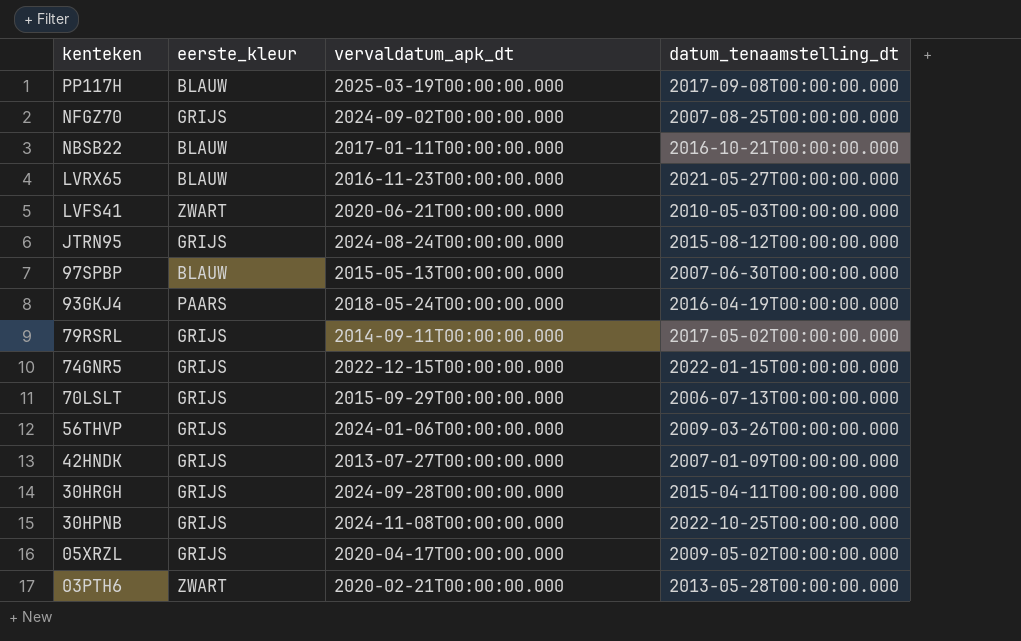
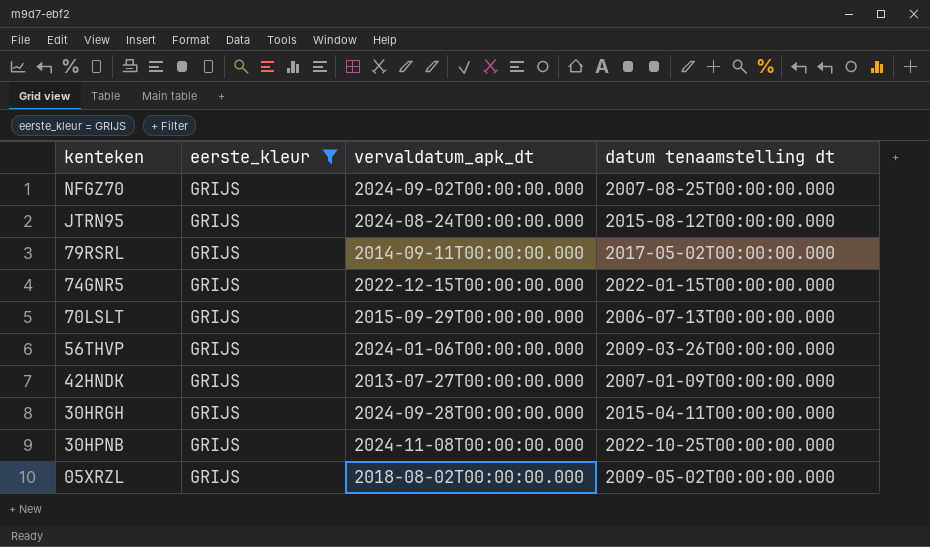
filter: none -> eerste_kleur = GRIJS
column name: datum_tenaamstelling_dt -> datum tenaamstelling dt
05XRZL | vervaldatum_apk_dt: 2020-04-17T00:00:00.000 -> 2018-08-02T00:00:00.000

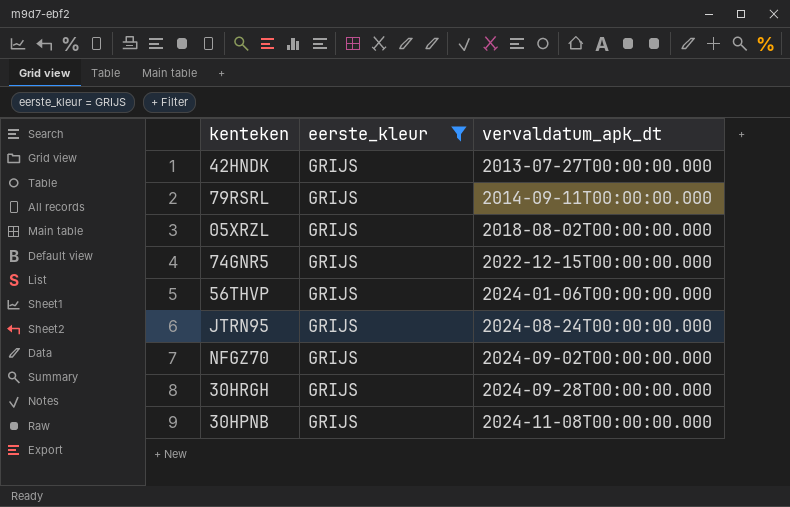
row order: kenteken descending -> vervaldatum_apk_dt ascending
column datum tenaamstelling dt | position: 4 -> none
row 70LSLT: GRIJS | 2015-09-29T00:00:00.000 | 2006-07-13T00:00:00.000 -> none

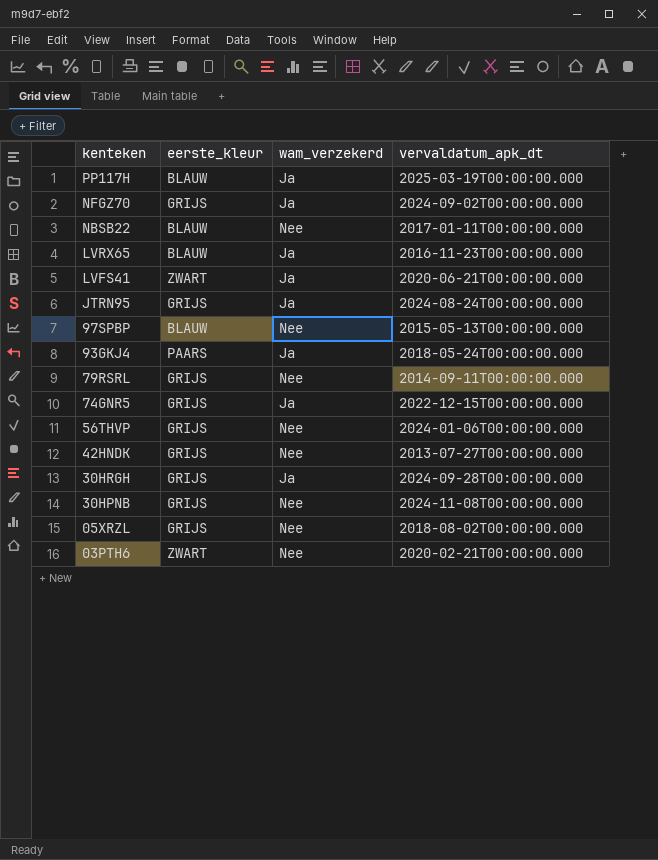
filter: eerste_kleur = GRIJS -> none
row order: vervaldatum_apk_dt ascending -> kenteken descending
column wam_verzekerd | position: none -> 3

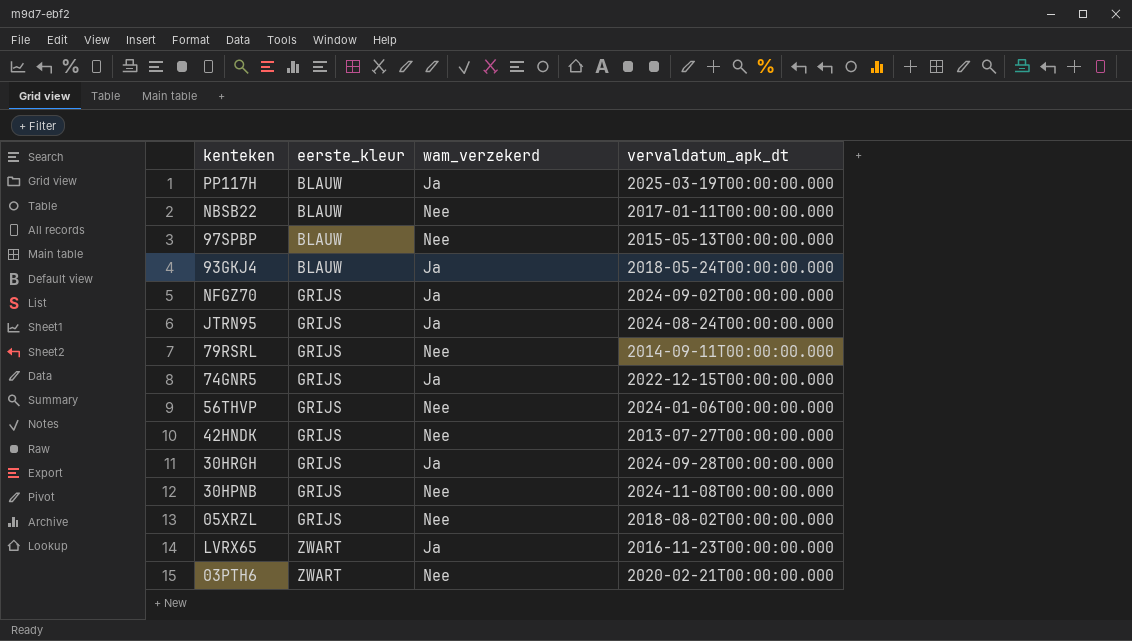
row order: kenteken descending -> eerste_kleur ascending
row LVFS41: ZWART | Ja | 2020-06-21T00:00:00.000 -> none
93GKJ4 | eerste_kleur: PAARS -> BLAUW
LVRX65 | eerste_kleur: BLAUW -> ZWART

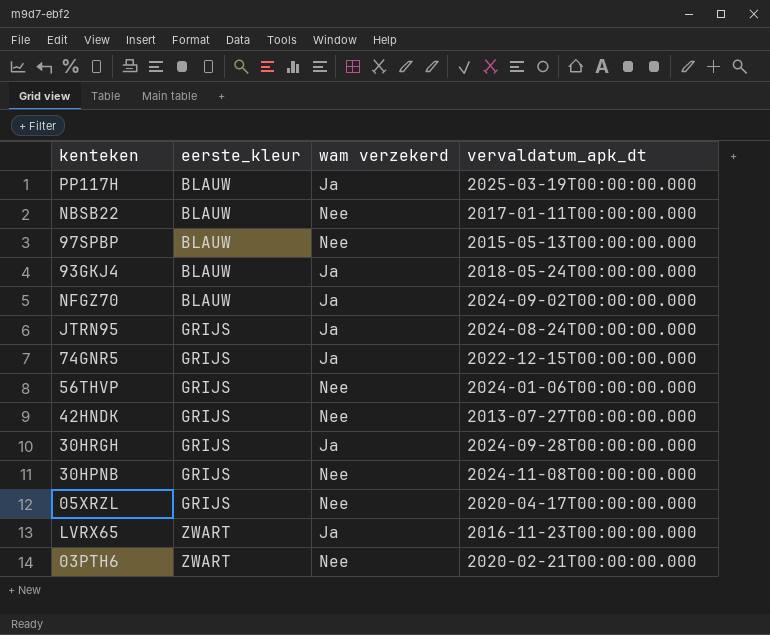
column name: wam_verzekerd -> wam verzekerd
row 79RSRL: GRIJS | Nee | 2014-09-11T00:00:00.000 -> none
NFGZ70 | eerste_kleur: GRIJS -> BLAUW
05XRZL | vervaldatum_apk_dt: 2018-08-02T00:00:00.000 -> 2020-04-17T00:00:00.000

